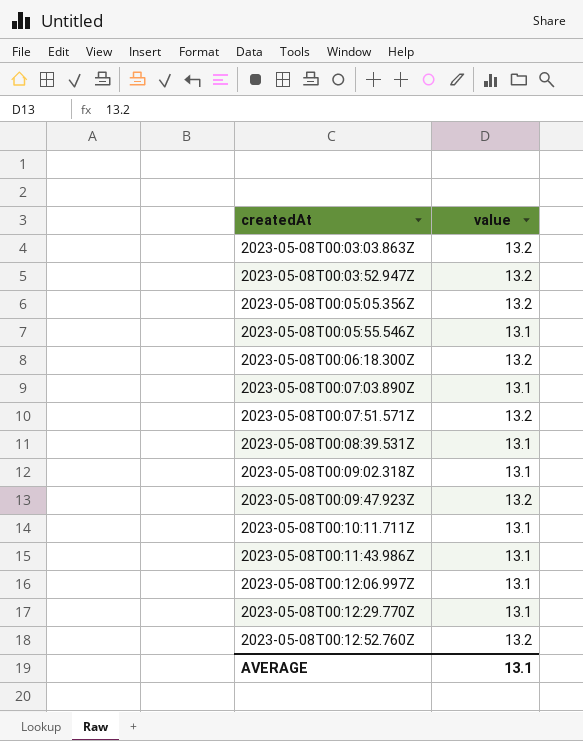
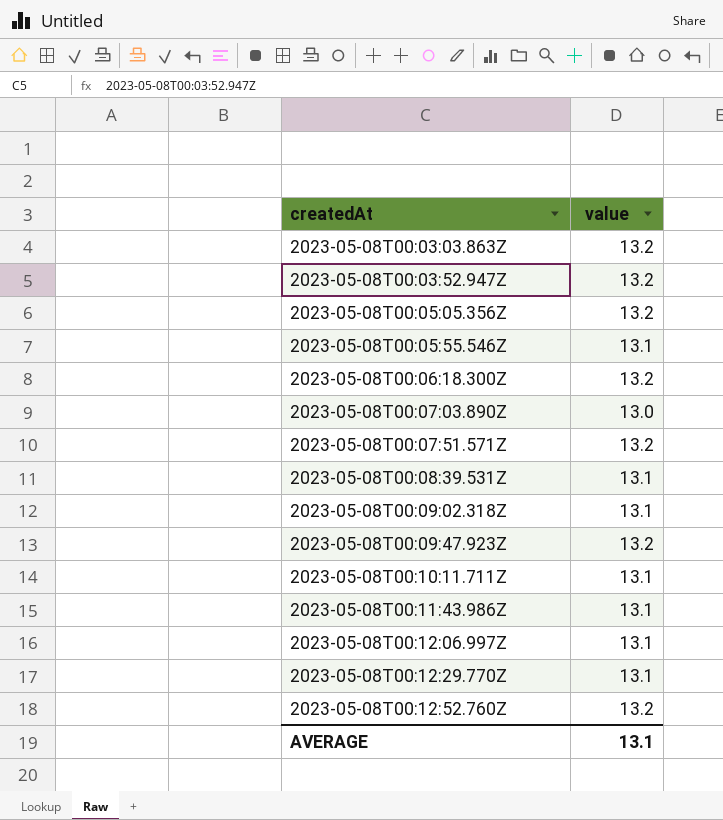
2023-05-08T00:07:03.890Z | value: 13.1 -> 13.0

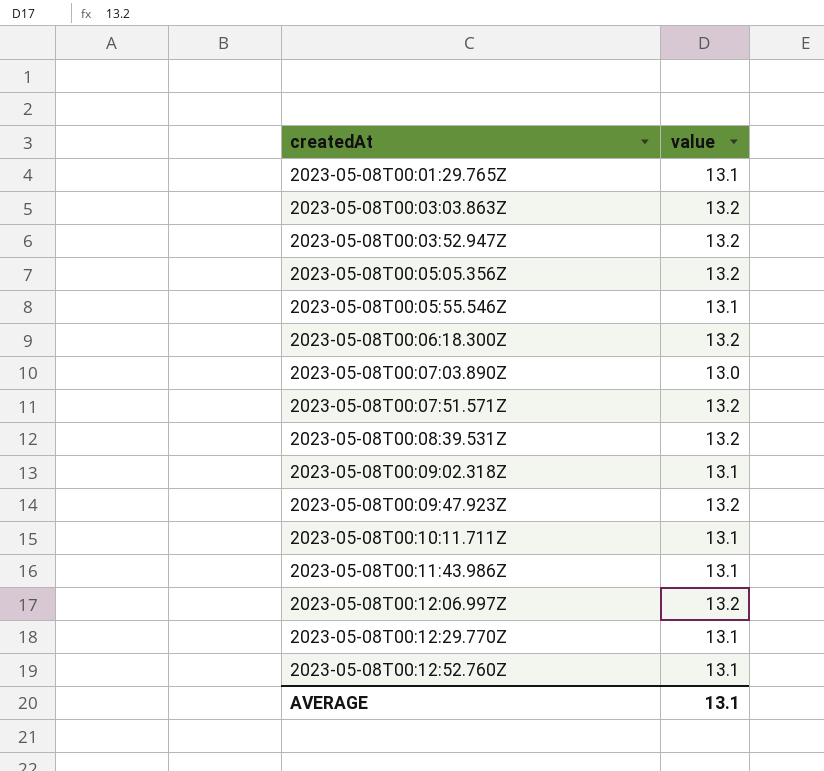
row 2023-05-08T00:01:29.765Z: none -> 13.1
2023-05-08T00:08:39.531Z | value: 13.1 -> 13.2
2023-05-08T00:12:06.997Z | value: 13.1 -> 13.2
2023-05-08T00:12:52.760Z | value: 13.2 -> 13.1

